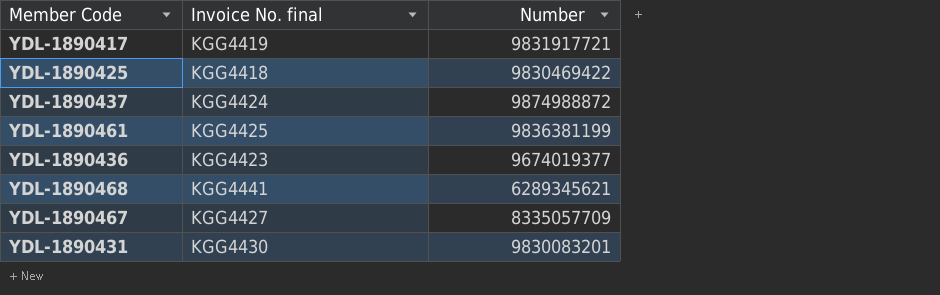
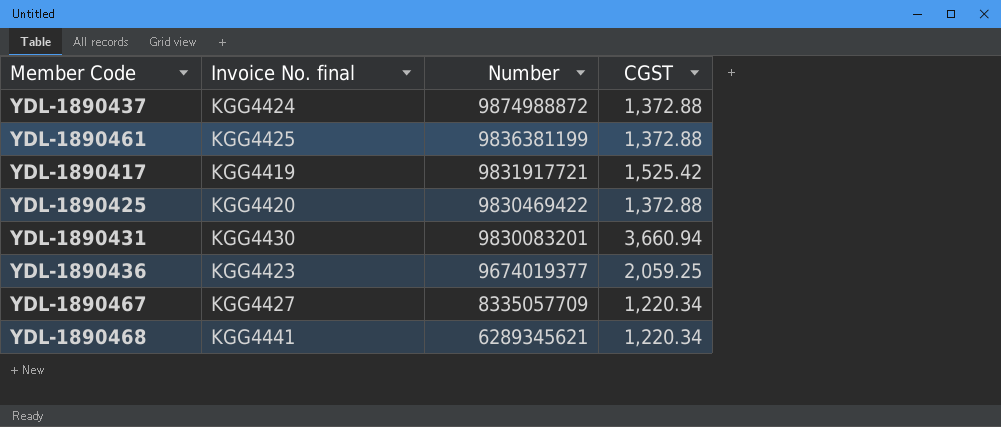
row order: none -> Number descending
column CGST | position: none -> 4
YDL-1890425 | Invoice No. final: KGG4418 -> KGG4420

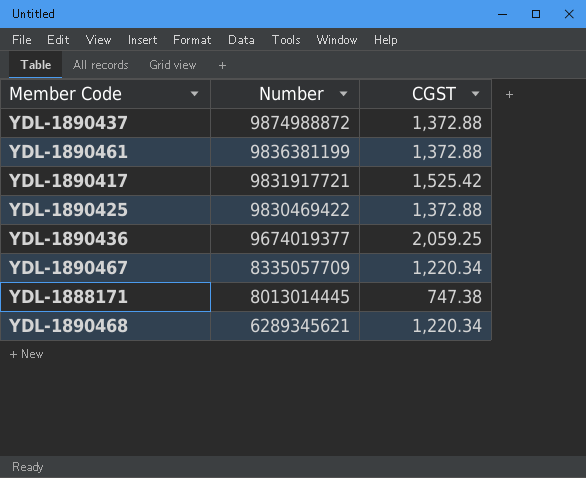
column Invoice No. final | position: 2 -> none
row YDL-1890431: KGG4430 | 9830083201 | 3,660.94 -> none
row YDL-1888171: none -> 8013014445 | 747.38

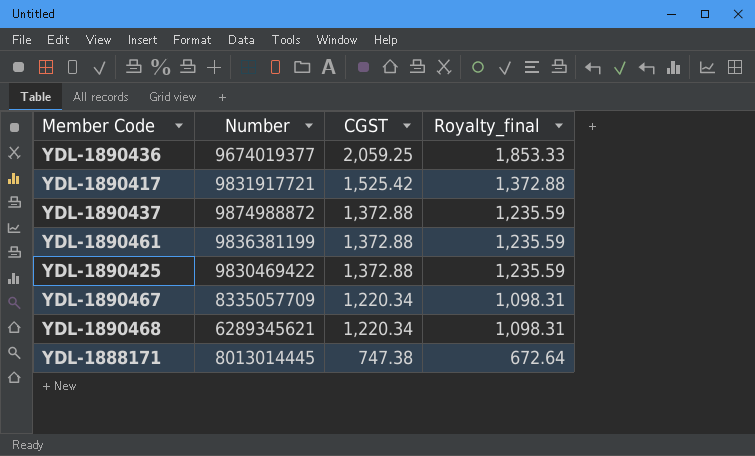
row order: Number descending -> CGST descending
column Royalty_final | formula: none -> [CGST] * 0.9

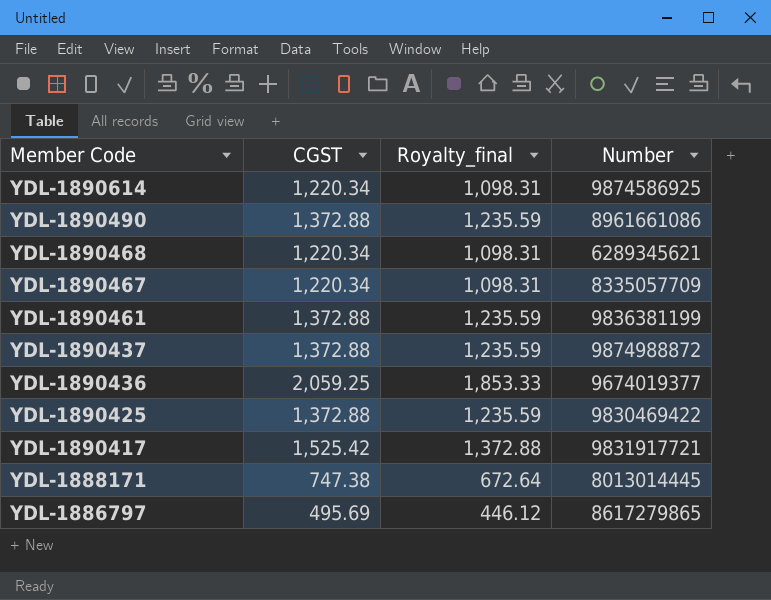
row order: CGST descending -> Member Code descending
column Number | position: 2 -> 4
row YDL-1890614: none -> 1,220.34 | 1,098.31 | 9874586925
row YDL-1890490: none -> 1,372.88 | 1,235.59 | 8961661086
row YDL-1886797: none -> 495.69 | 446.12 | 8617279865

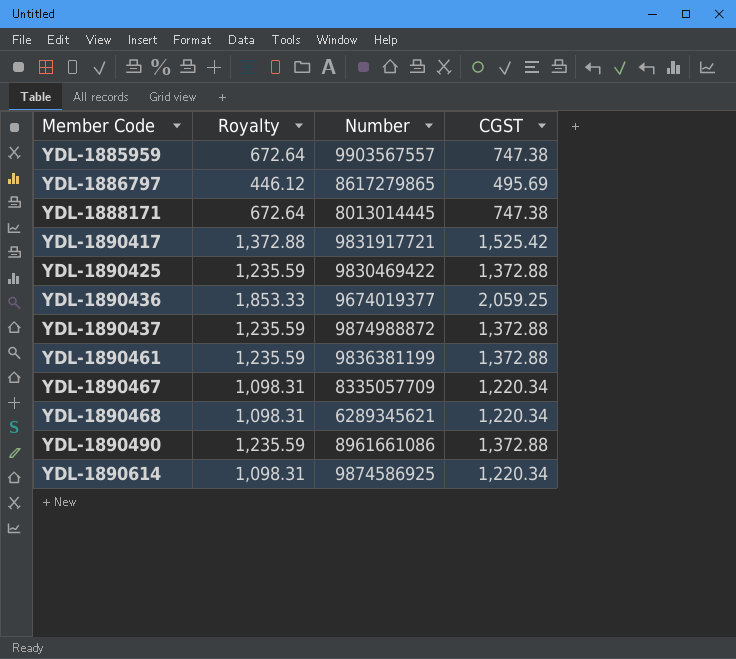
row order: Member Code descending -> Member Code ascending
column name: Royalty_final -> Royalty
column CGST | position: 2 -> 4
row YDL-1885959: none -> 672.64 | 9903567557 | 747.38

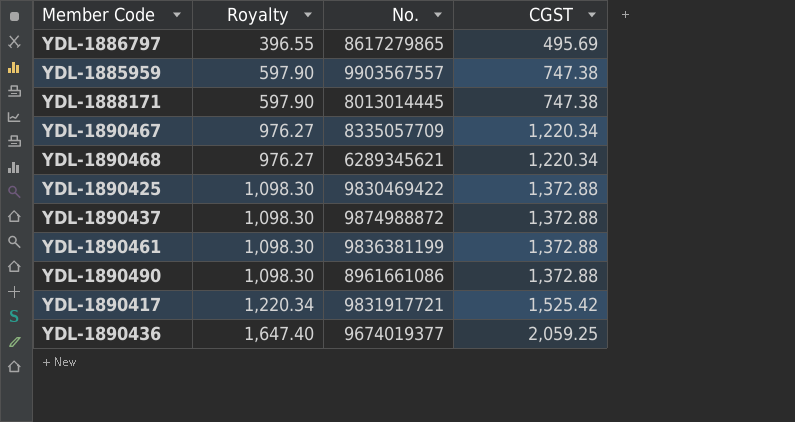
row order: Member Code ascending -> Royalty ascending
column Royalty | formula: [CGST] * 0.9 -> [CGST] * 0.8
column name: Number -> No.
row YDL-1890614: 1,098.31 | 9874586925 | 1,220.34 -> none

